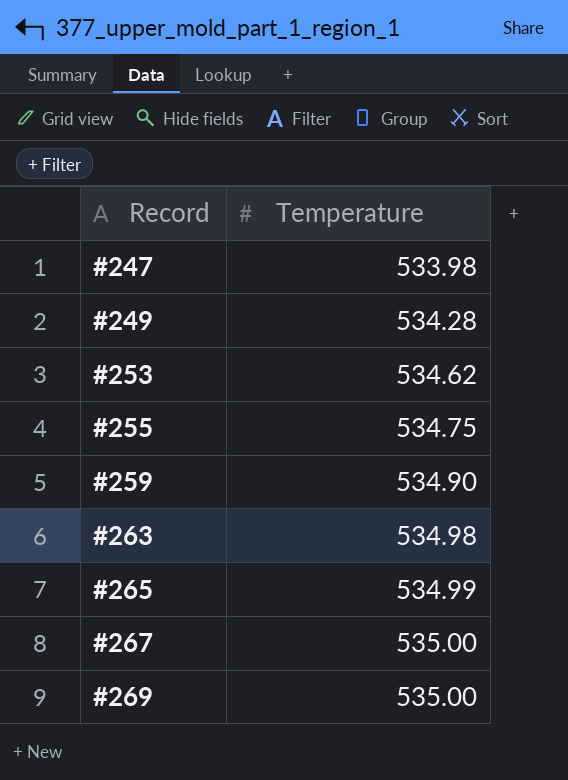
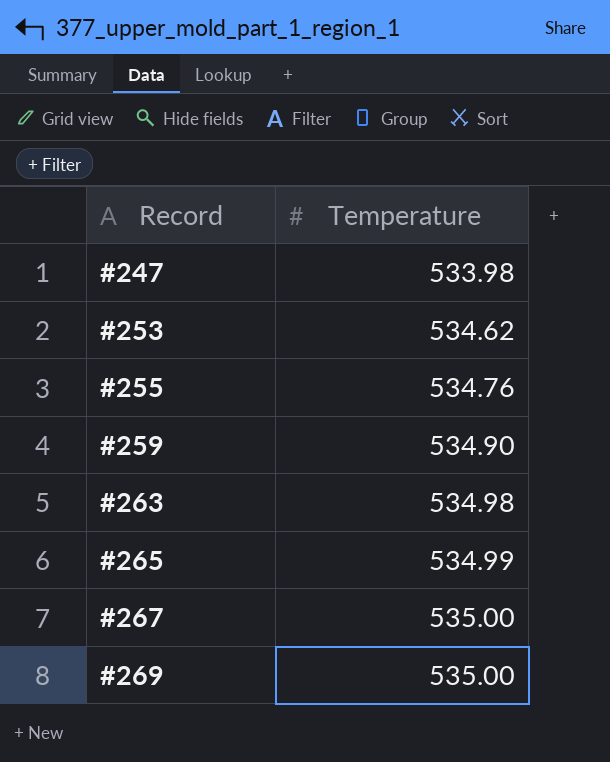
row #249: 534.28 -> none
#255 | Temperature: 534.75 -> 534.76

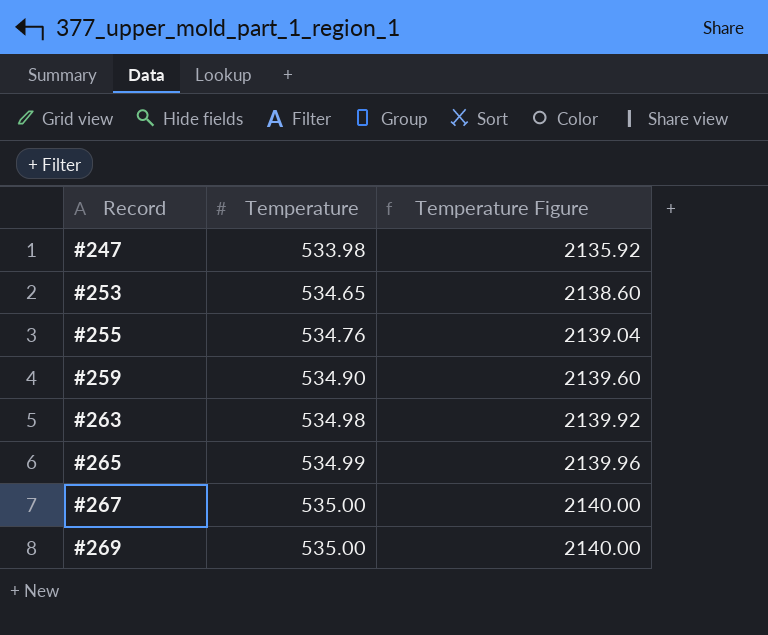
column Temperature Figure | formula: none -> [Temperature] * 4
#253 | Temperature: 534.62 -> 534.65

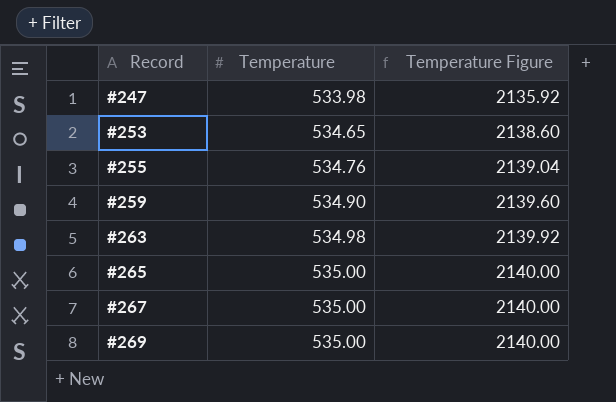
#265 | Temperature: 534.99 -> 535.00
#265 | Temperature Figure: 2139.96 -> 2140.00

